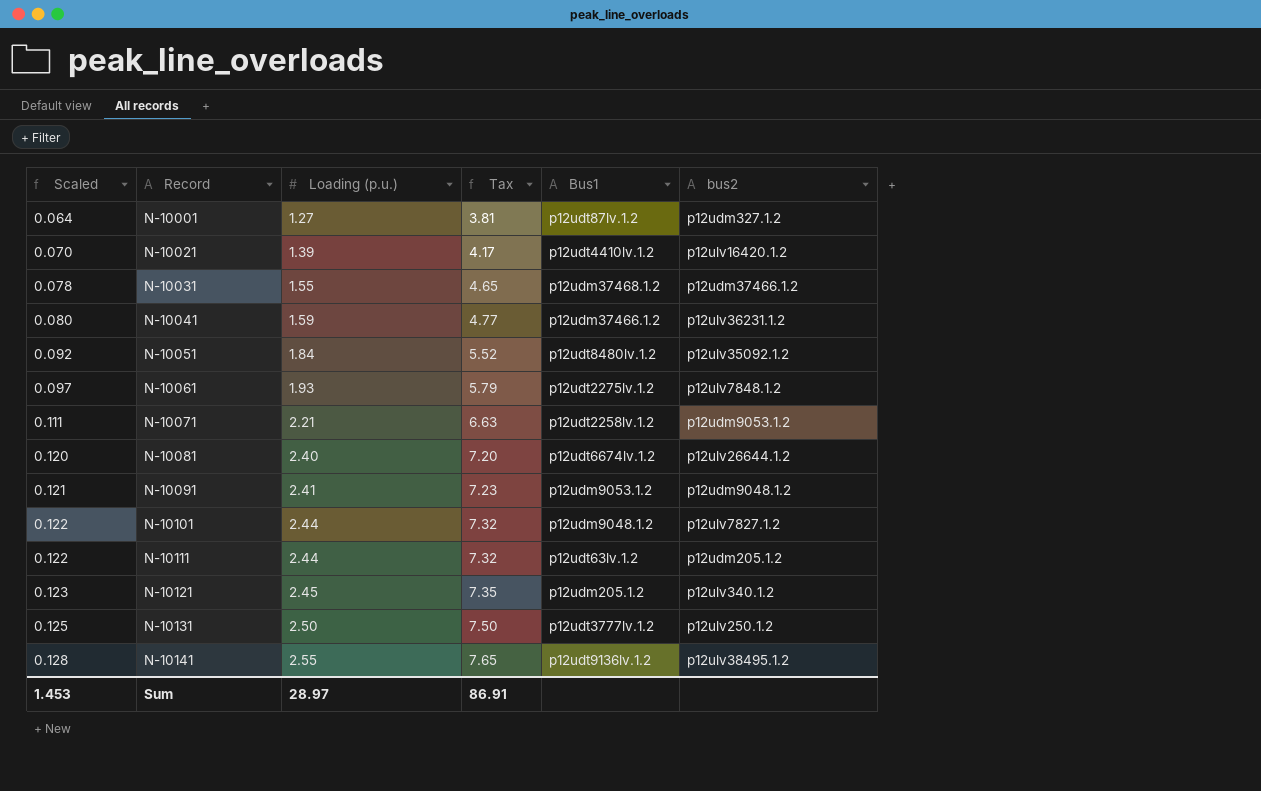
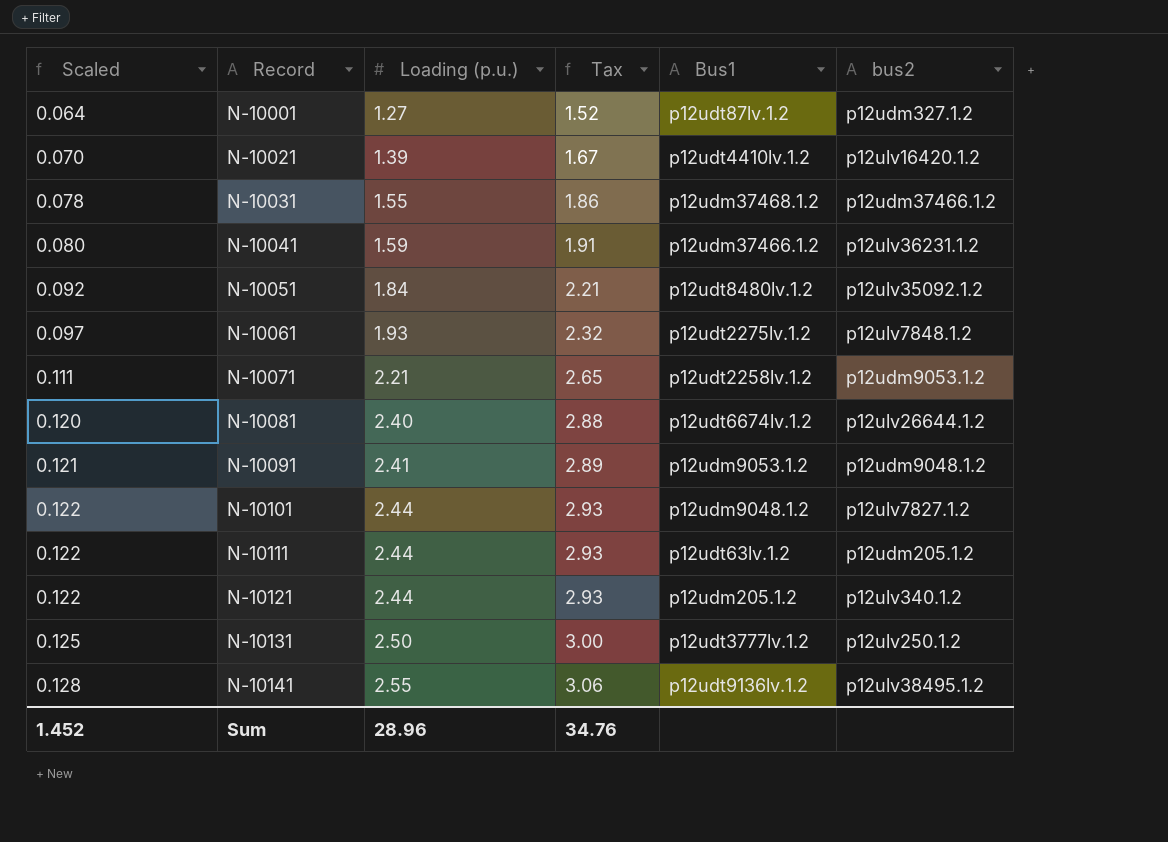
column Tax | formula: [Loading (p.u.)] * 3 -> [Loading (p.u.)] * 1.2
N-10121 | Scaled: 0.123 -> 0.122
N-10121 | Loading (p.u.): 2.45 -> 2.44
Sum | Scaled: 1.453 -> 1.452
Sum | Loading (p.u.): 28.97 -> 28.96
Sum | Tax: 86.91 -> 34.76

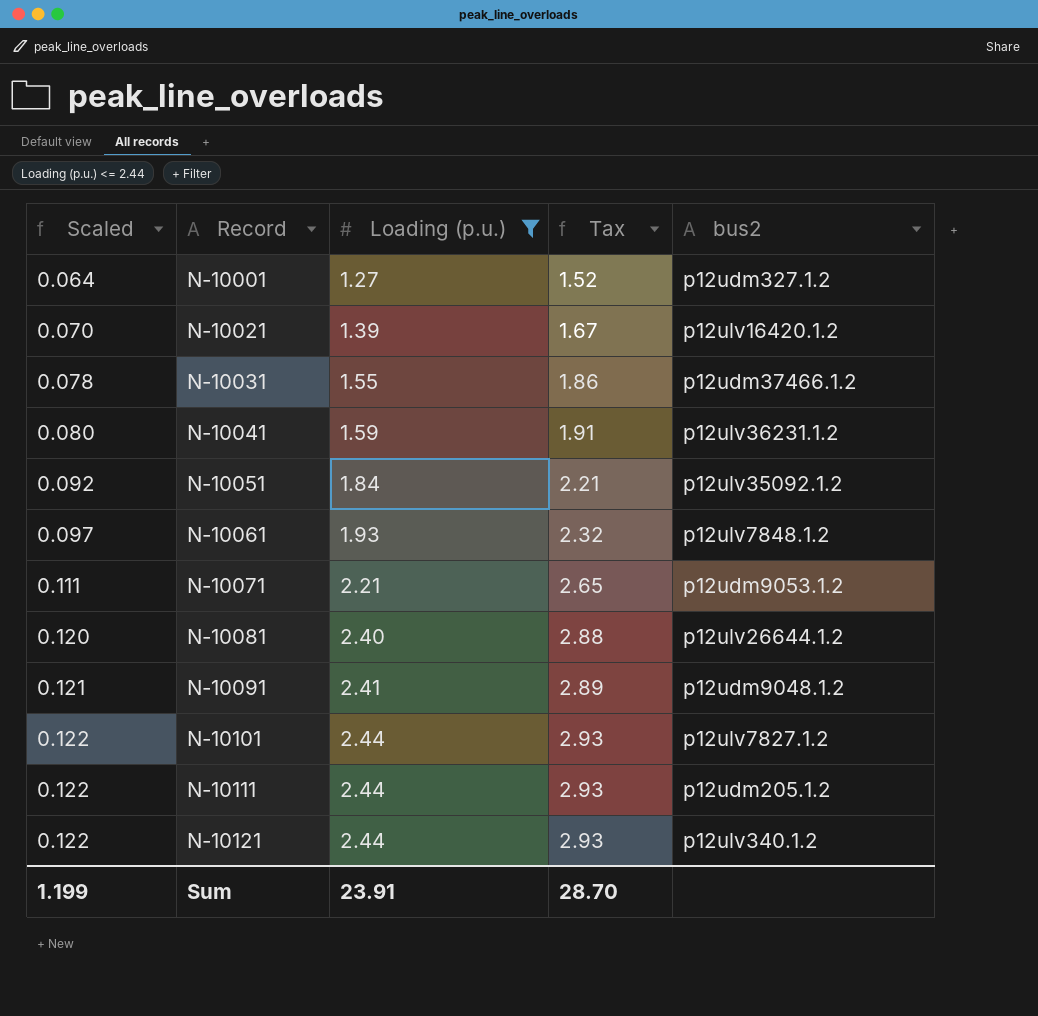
filter: none -> Loading (p.u.) <= 2.44
column Bus1 | position: 5 -> none
Sum | Scaled: 1.452 -> 1.199
Sum | Loading (p.u.): 28.96 -> 23.91
Sum | Tax: 34.76 -> 28.70

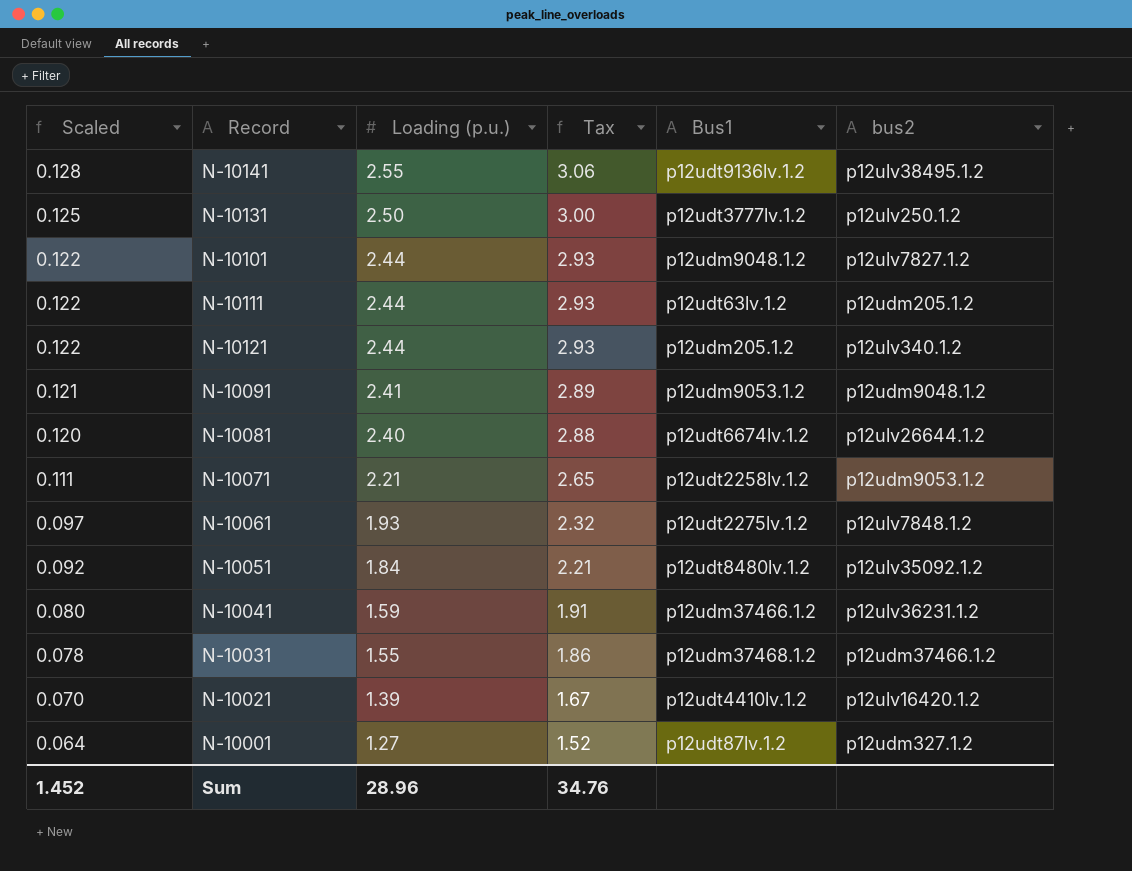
filter: Loading (p.u.) <= 2.44 -> none
row order: Scaled ascending -> Scaled descending
column Bus1 | position: none -> 5
Sum | Scaled: 1.199 -> 1.452
Sum | Loading (p.u.): 23.91 -> 28.96
Sum | Tax: 28.70 -> 34.76

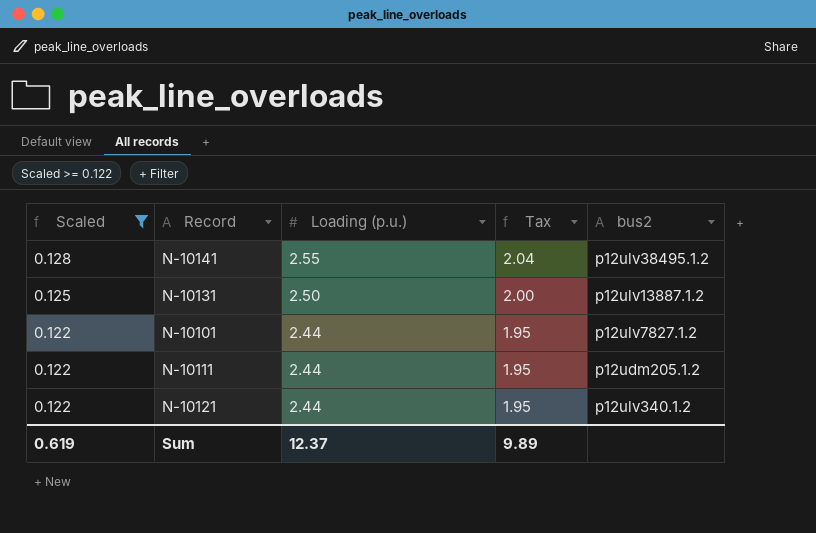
filter: none -> Scaled >= 0.122
column Bus1 | position: 5 -> none
column Tax | formula: [Loading (p.u.)] * 1.2 -> [Loading (p.u.)] * 0.8
N-10131 | bus2: p12ulv250.1.2 -> p12ulv13887.1.2
Sum | Scaled: 1.452 -> 0.619
Sum | Loading (p.u.): 28.96 -> 12.37
Sum | Tax: 34.76 -> 9.89

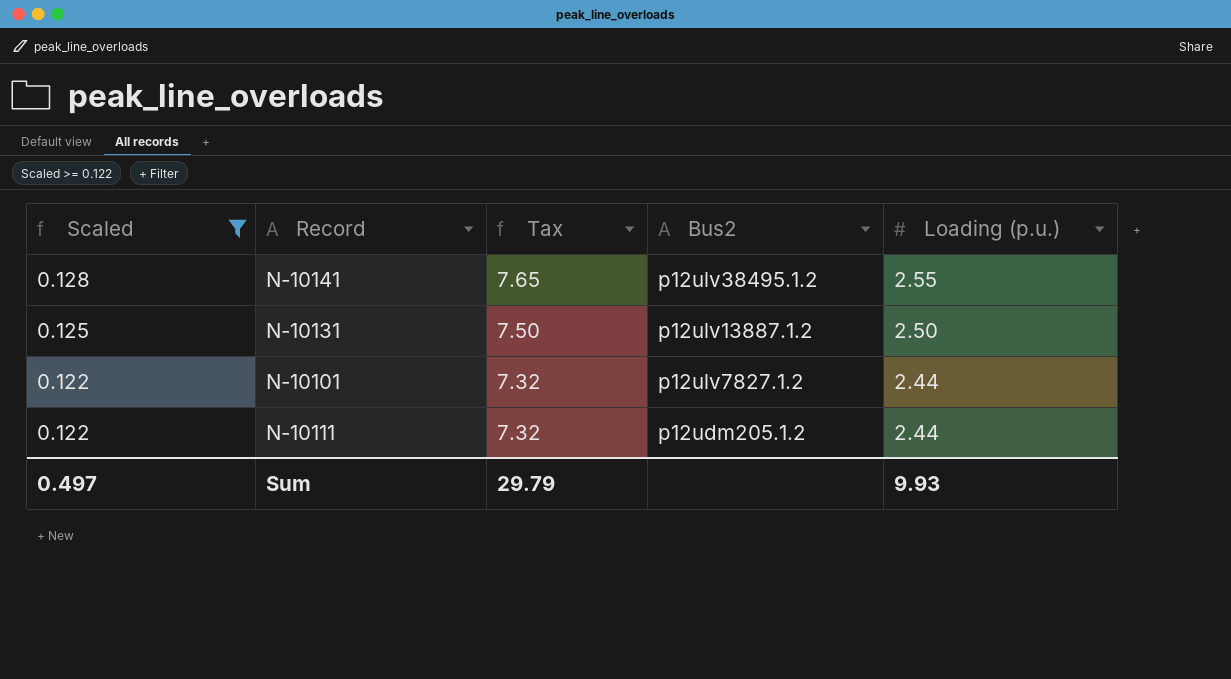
column Tax | formula: [Loading (p.u.)] * 0.8 -> [Loading (p.u.)] * 3
column name: bus2 -> Bus2
column Loading (p.u.) | position: 3 -> 5
row N-10121: 0.122 | 2.44 | 1.95 | p12ulv340.1.2 -> none
Sum | Scaled: 0.619 -> 0.497
Sum | Tax: 9.89 -> 29.79
Sum | Loading (p.u.): 12.37 -> 9.93

